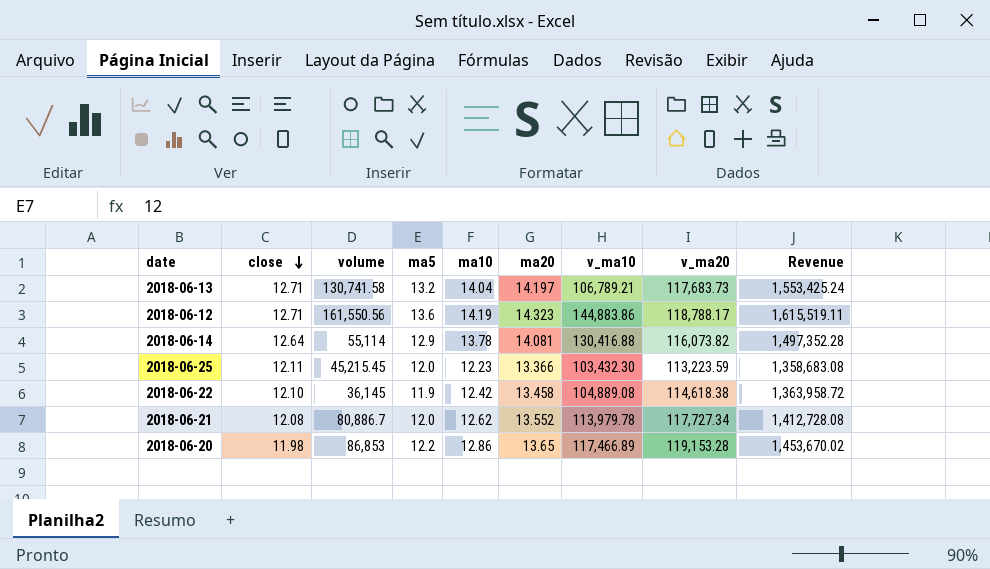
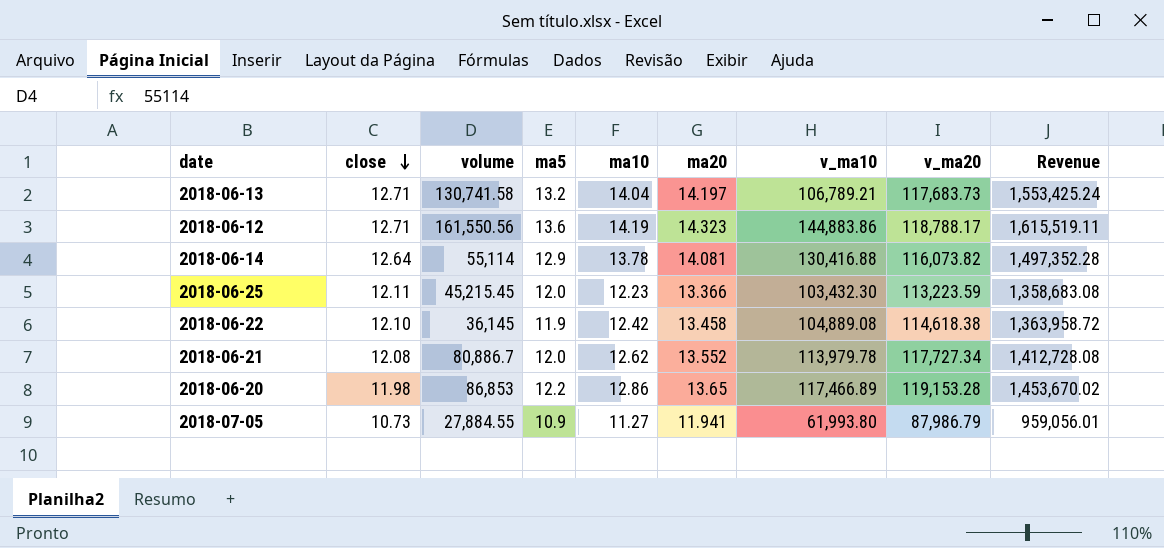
row 2018-07-05: none -> 10.73 | 27,884.55 | 10.9 | 11.27 | 11.941 | 61,993.80 | 87,986.79 | 959,056.01

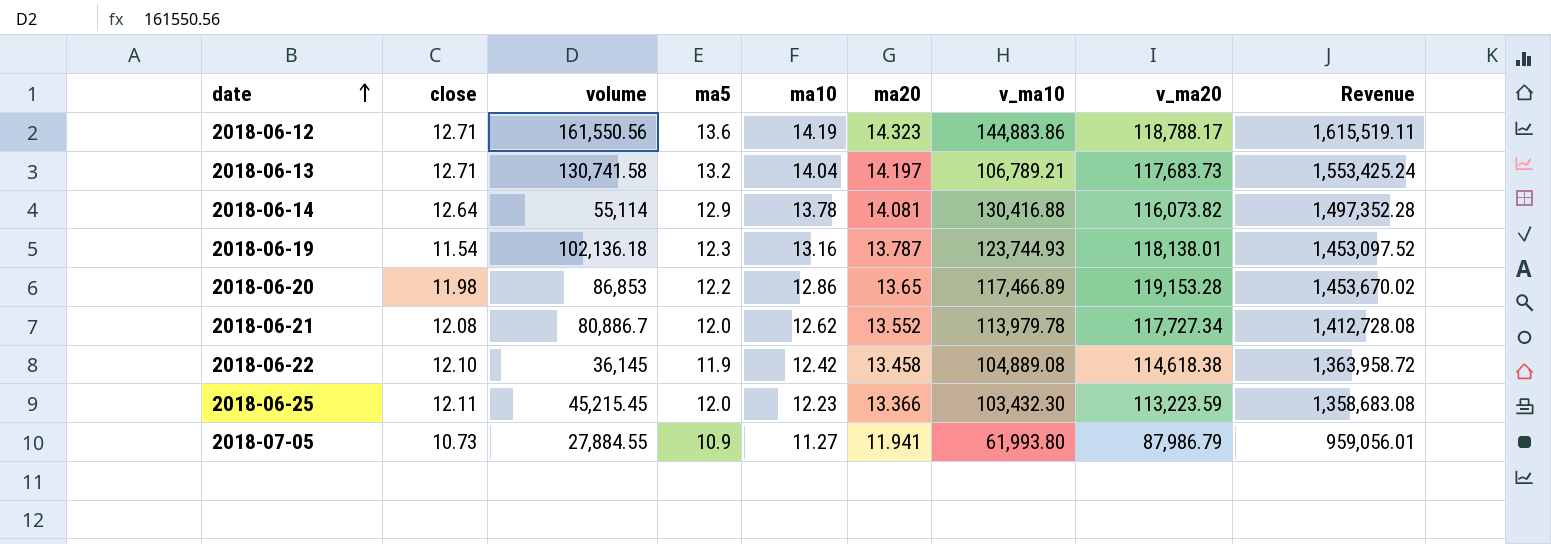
row order: close descending -> date ascending
row 2018-06-19: none -> 11.54 | 102,136.18 | 12.3 | 13.16 | 13.787 | 123,744.93 | 118,138.01 | 1,453,097.52

